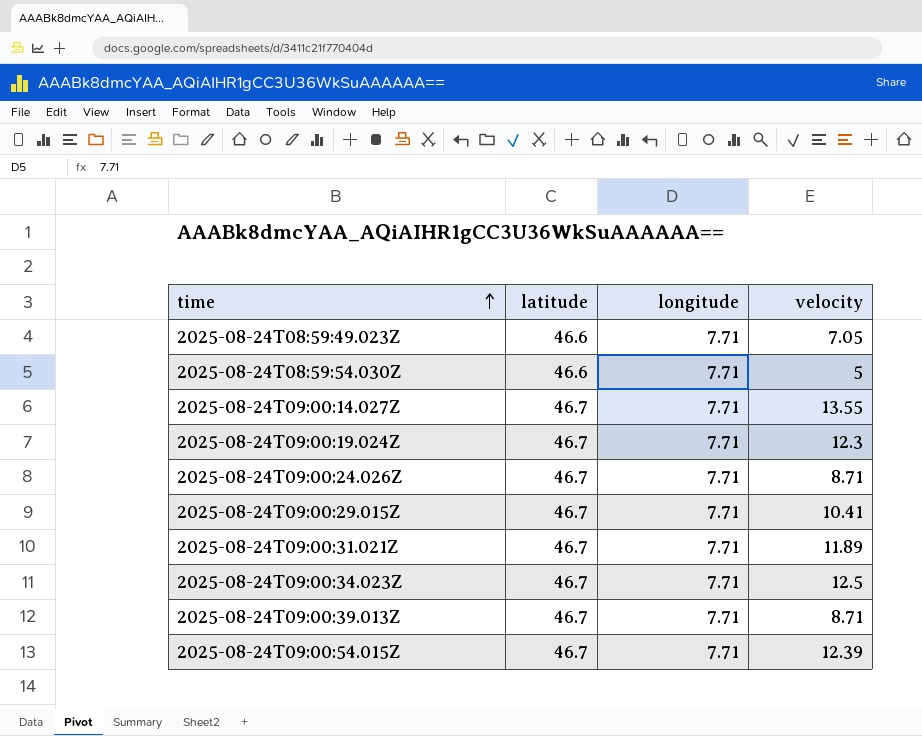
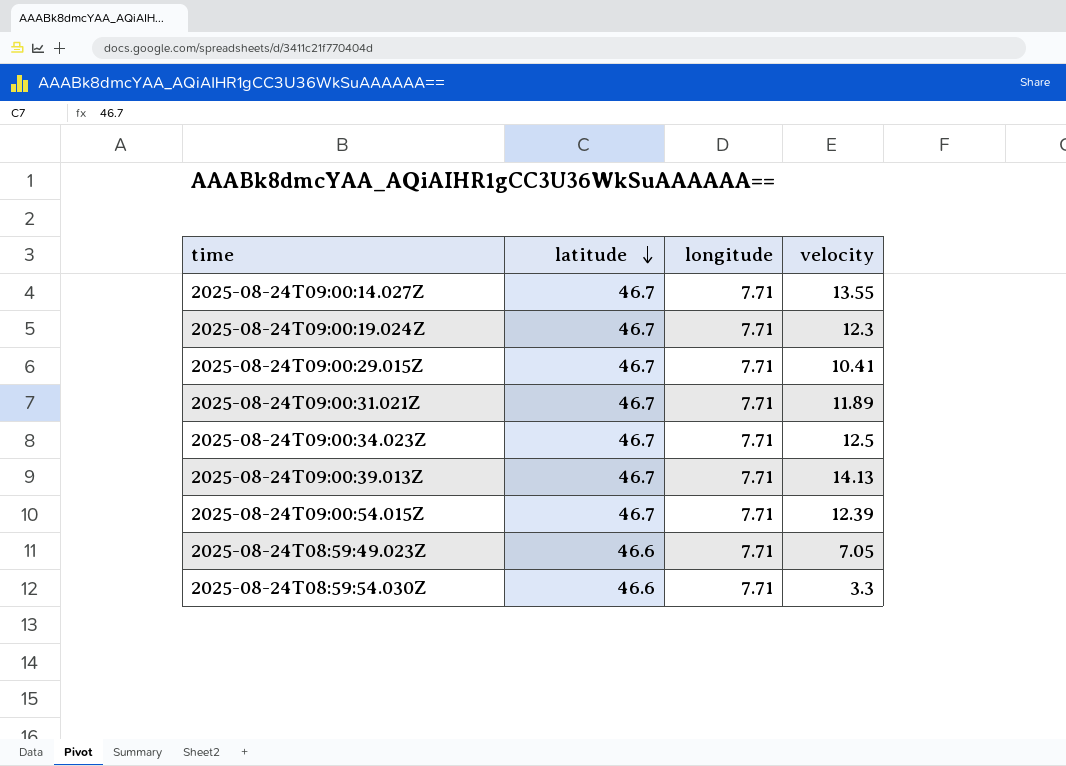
row order: time ascending -> latitude descending
row 2025-08-24T09:00:24.026Z: 46.7 | 7.71 | 8.71 -> none
2025-08-24T09:00:39.013Z | velocity: 8.71 -> 14.13
2025-08-24T08:59:54.030Z | velocity: 5 -> 3.3

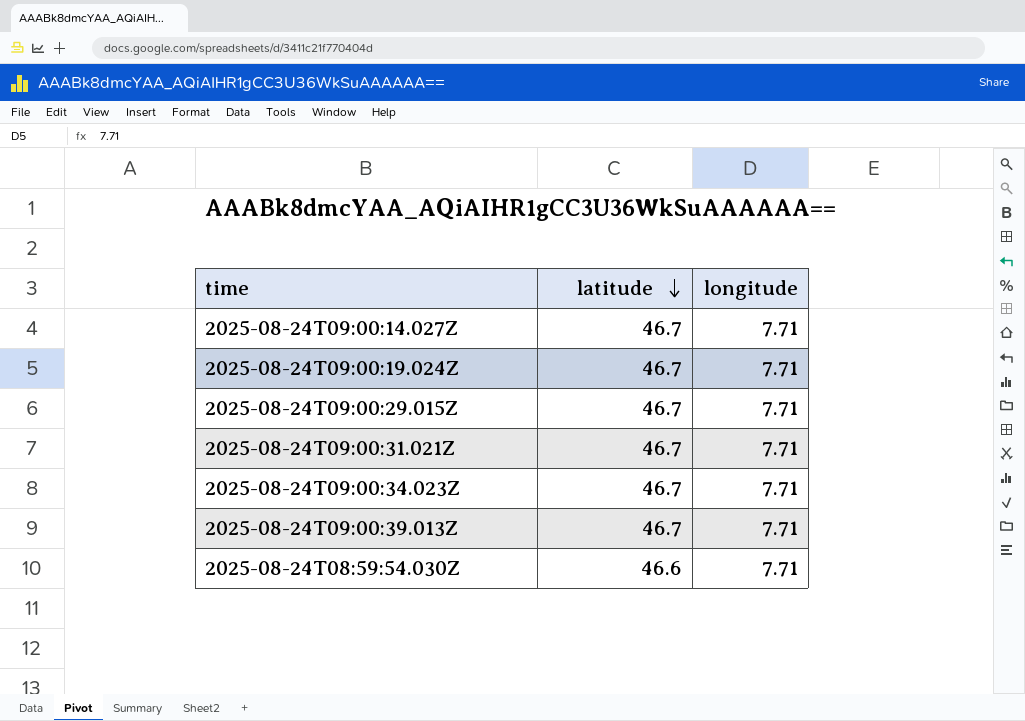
column velocity | position: 4 -> none
row 2025-08-24T09:00:54.015Z: 46.7 | 7.71 | 12.39 -> none
row 2025-08-24T08:59:49.023Z: 46.6 | 7.71 | 7.05 -> none

